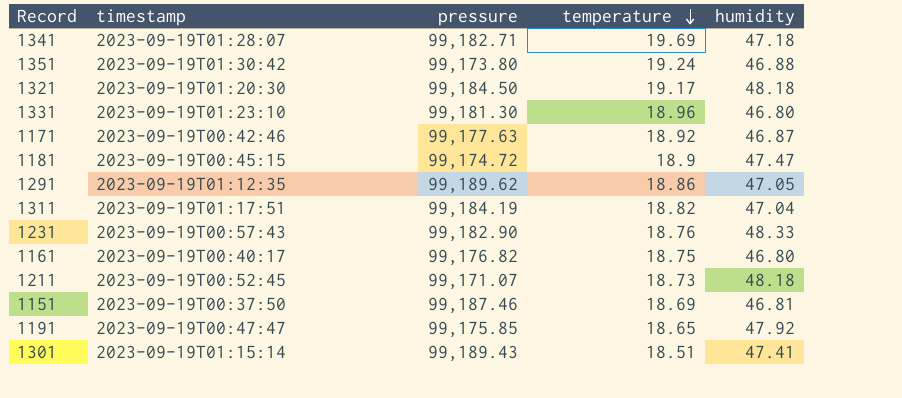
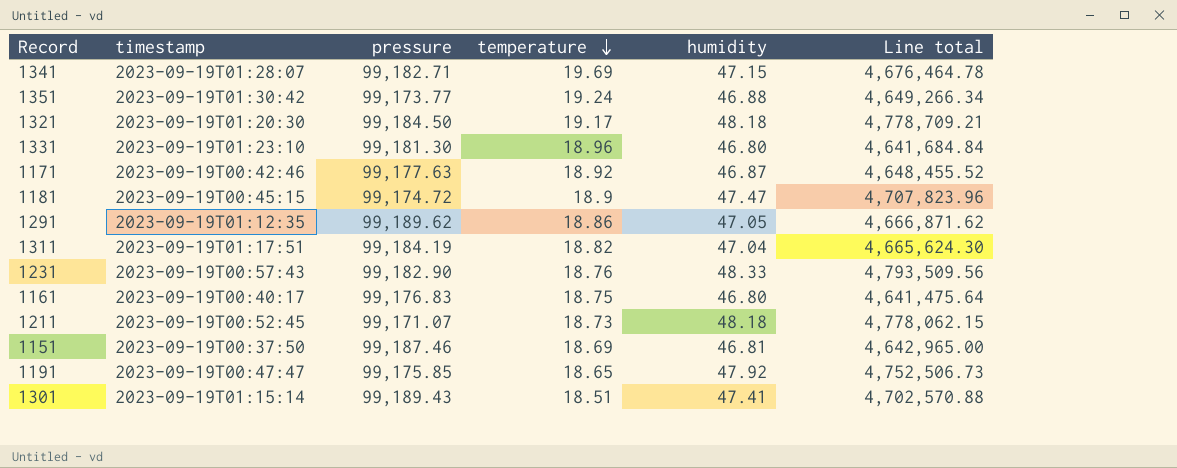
column Line total | formula: none -> [pressure] * [humidity]
1341 | humidity: 47.18 -> 47.15
1351 | pressure: 99,173.80 -> 99,173.77
1161 | pressure: 99,176.82 -> 99,176.83

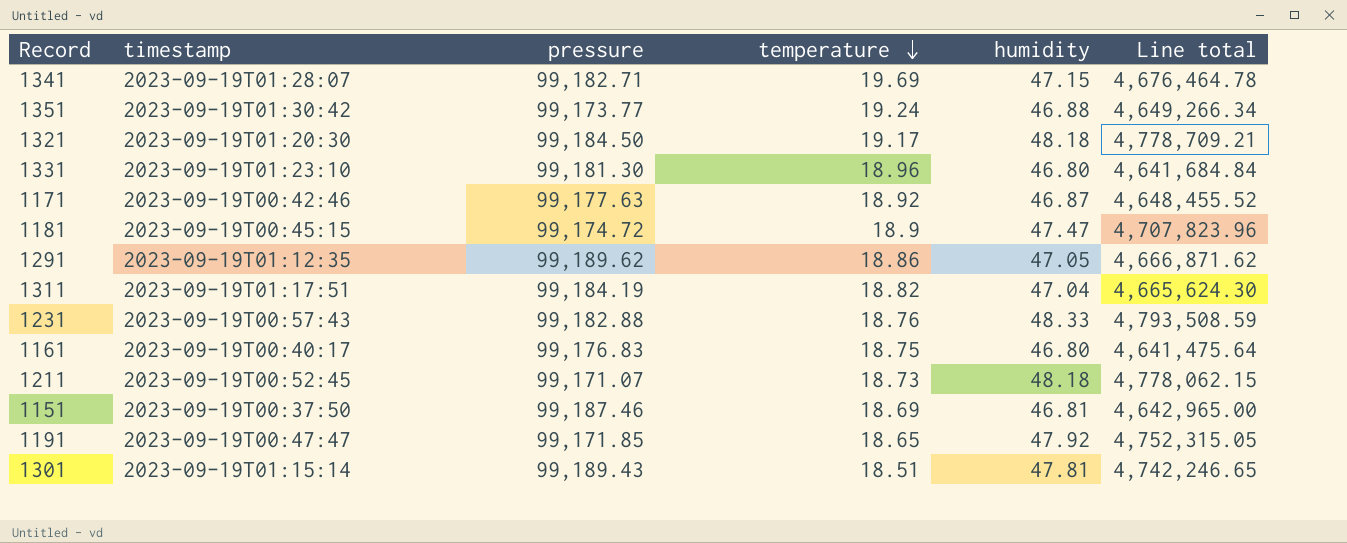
1231 | pressure: 99,182.90 -> 99,182.88
1231 | Line total: 4,793,509.56 -> 4,793,508.59
1191 | pressure: 99,175.85 -> 99,171.85
1191 | Line total: 4,752,506.73 -> 4,752,315.05
1301 | humidity: 47.41 -> 47.81
1301 | Line total: 4,702,570.88 -> 4,742,246.65

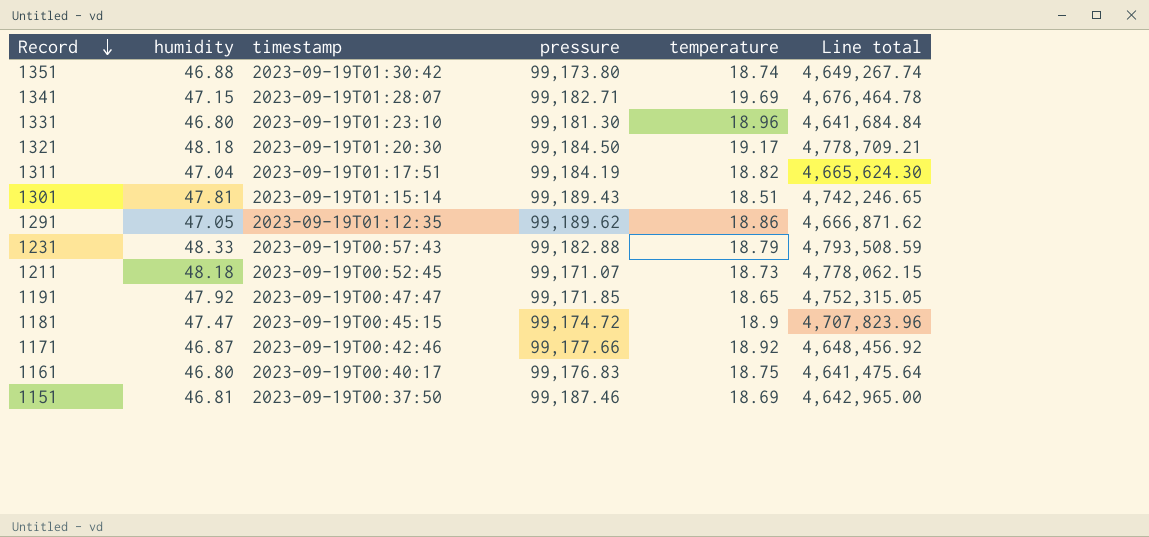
row order: temperature descending -> Record descending
column humidity | position: 5 -> 2
1351 | pressure: 99,173.77 -> 99,173.80
1351 | temperature: 19.24 -> 18.74
1351 | Line total: 4,649,266.34 -> 4,649,267.74
1231 | temperature: 18.76 -> 18.79
1171 | pressure: 99,177.63 -> 99,177.66
1171 | Line total: 4,648,455.52 -> 4,648,456.92

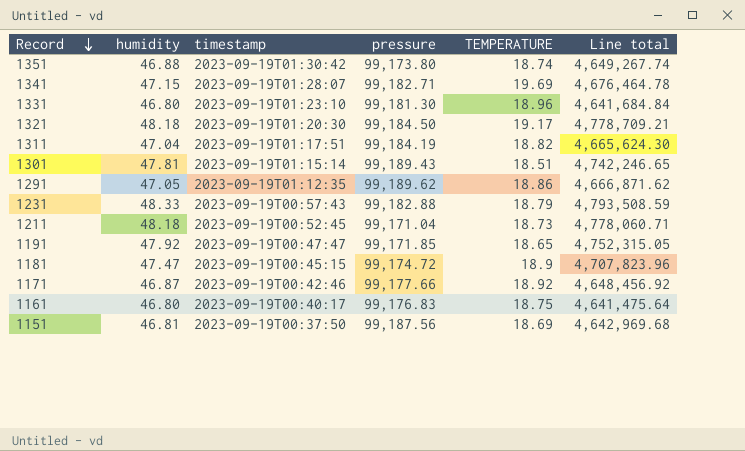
column name: temperature -> TEMPERATURE
1211 | pressure: 99,171.07 -> 99,171.04
1211 | Line total: 4,778,062.15 -> 4,778,060.71
1151 | pressure: 99,187.46 -> 99,187.56
1151 | Line total: 4,642,965.00 -> 4,642,969.68

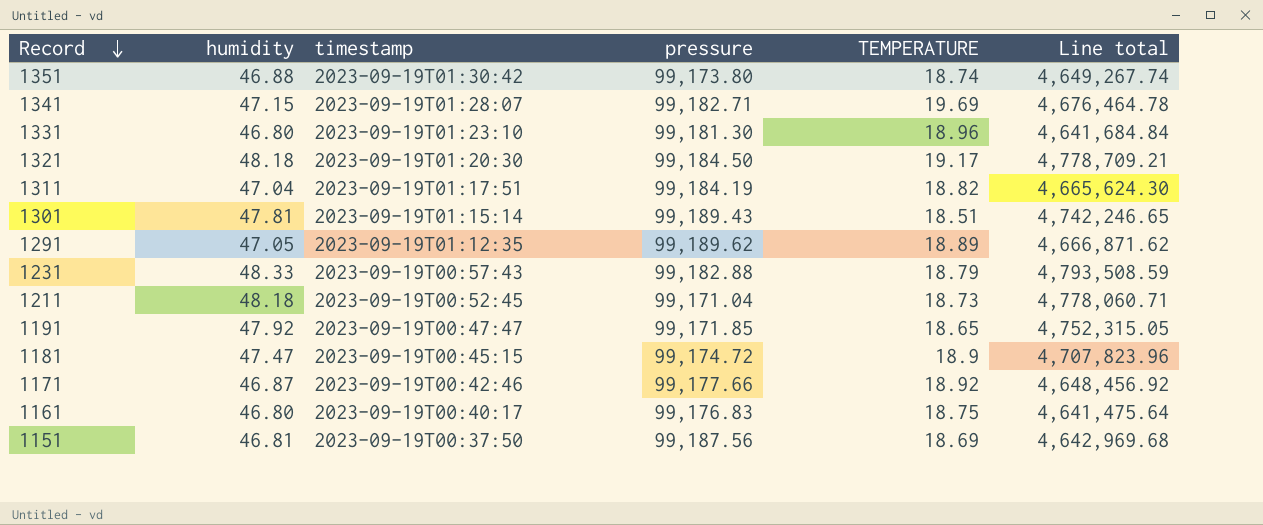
1291 | TEMPERATURE: 18.86 -> 18.89

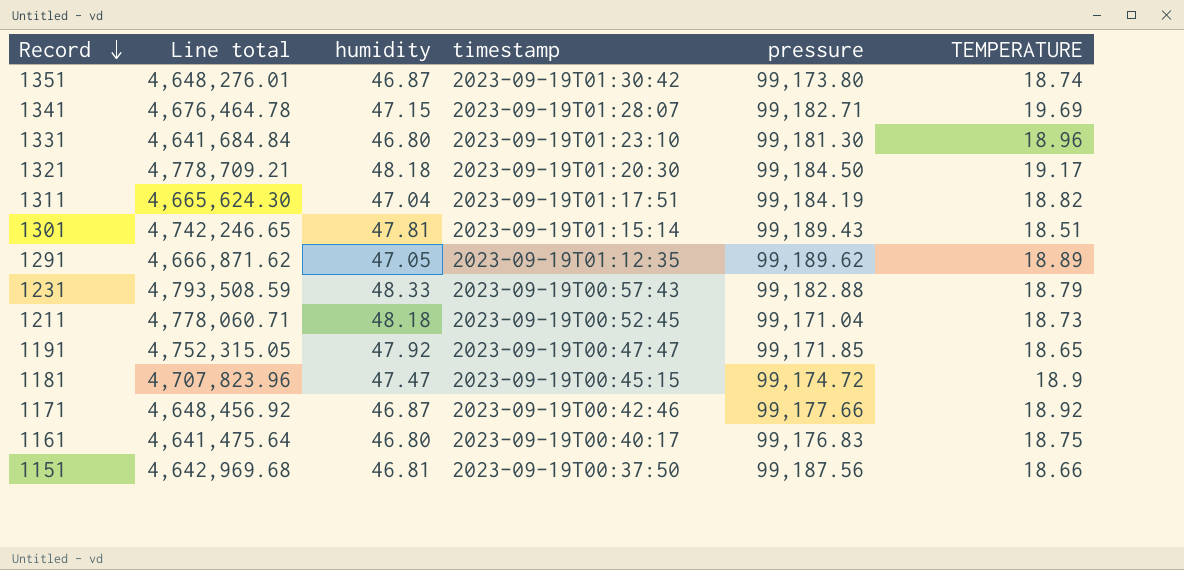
column Line total | position: 6 -> 2
1351 | Line total: 4,649,267.74 -> 4,648,276.01
1351 | humidity: 46.88 -> 46.87
1151 | TEMPERATURE: 18.69 -> 18.66

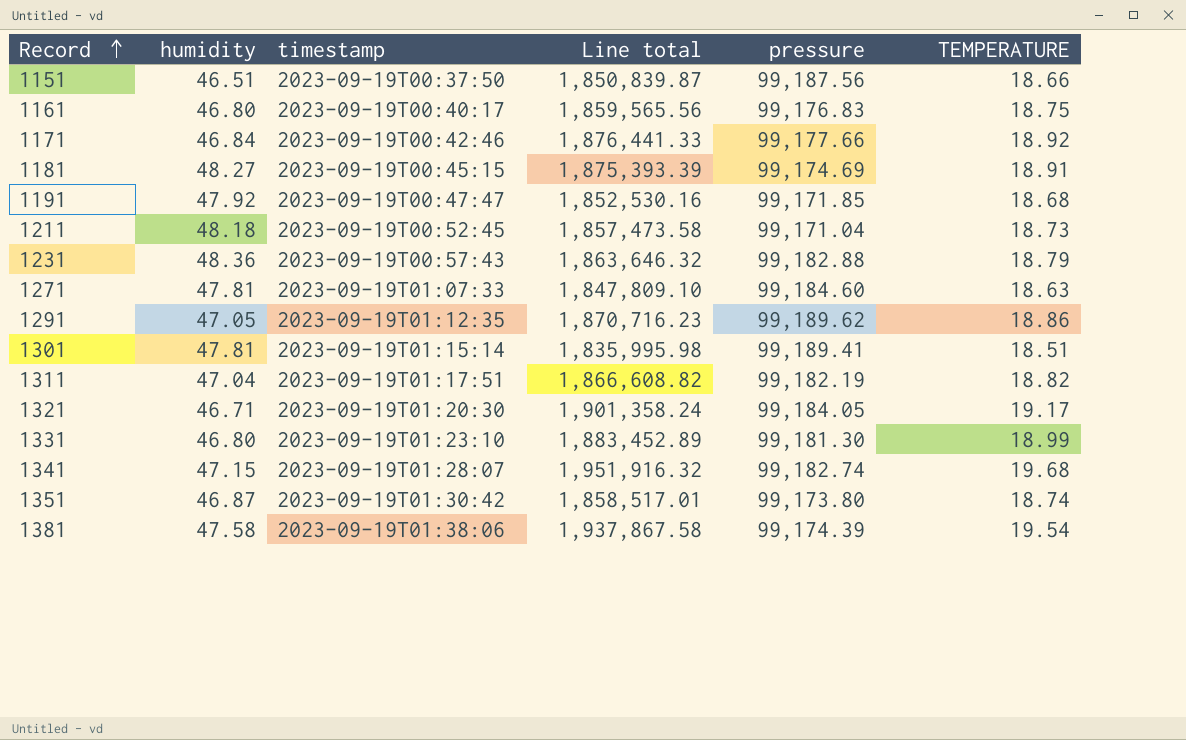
row order: Record descending -> Record ascending
column Line total | formula: [humidity] * [pressure] -> [pressure] * [TEMPERATURE]
column Line total | position: 2 -> 4
1151 | humidity: 46.81 -> 46.51
1171 | humidity: 46.87 -> 46.84
1181 | humidity: 47.47 -> 48.27
1181 | pressure: 99,174.72 -> 99,174.69
1181 | TEMPERATURE: 18.9 -> 18.91
1191 | TEMPERATURE: 18.65 -> 18.68
1231 | humidity: 48.33 -> 48.36
row 1271: none -> 47.81 | 2023-09-19T01:07:33 | 1,847,809.10 | 99,184.60 | 18.63
1291 | TEMPERATURE: 18.89 -> 18.86
1301 | pressure: 99,189.43 -> 99,189.41
1311 | pressure: 99,184.19 -> 99,182.19
1321 | humidity: 48.18 -> 46.71
1321 | pressure: 99,184.50 -> 99,184.05
1331 | TEMPERATURE: 18.96 -> 18.99
1341 | pressure: 99,182.71 -> 99,182.74
1341 | TEMPERATURE: 19.69 -> 19.68
row 1381: none -> 47.58 | 2023-09-19T01:38:06 | 1,937,867.58 | 99,174.39 | 19.54

